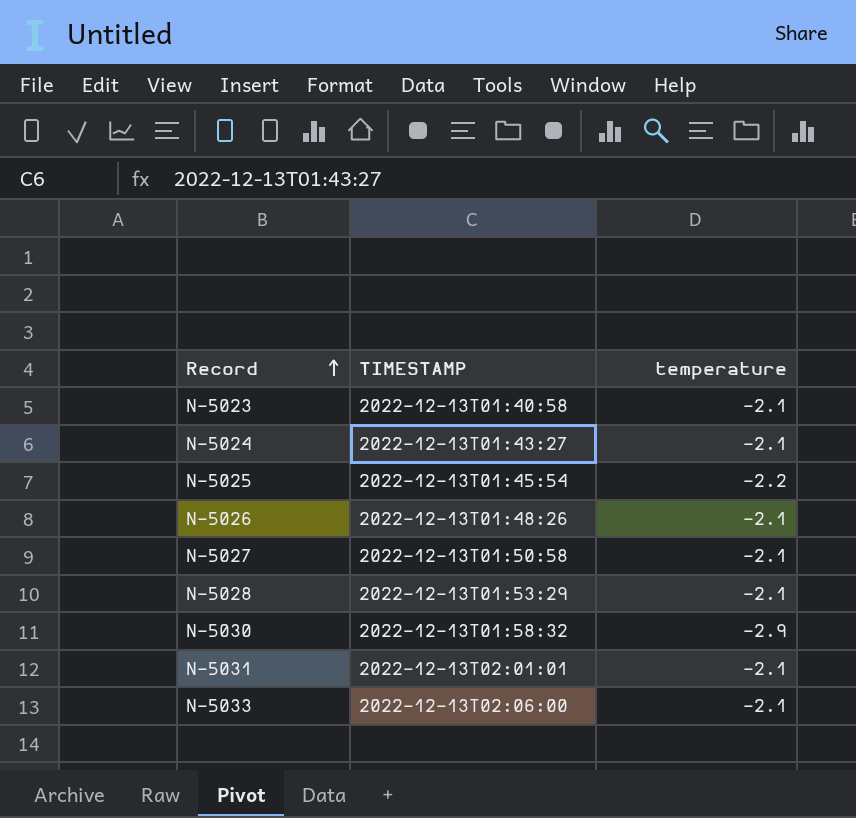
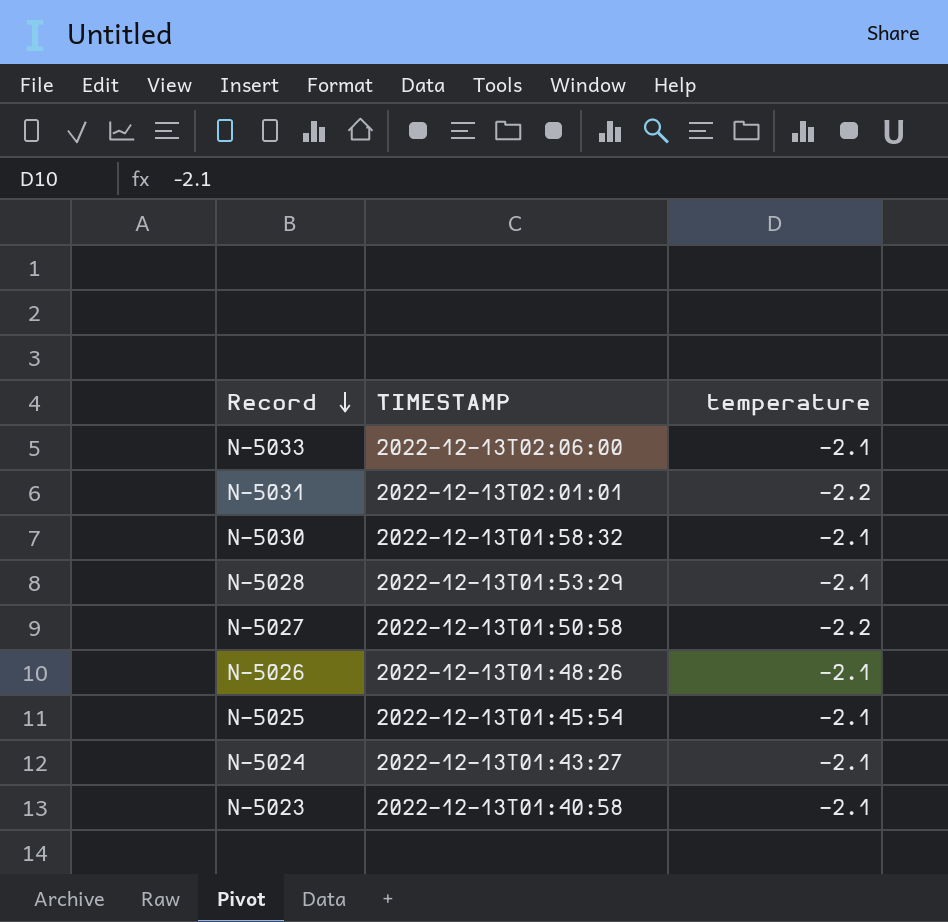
row order: Record ascending -> Record descending
N-5031 | temperature: -2.1 -> -2.2
N-5030 | temperature: -2.9 -> -2.1
N-5027 | temperature: -2.1 -> -2.2
N-5025 | temperature: -2.2 -> -2.1

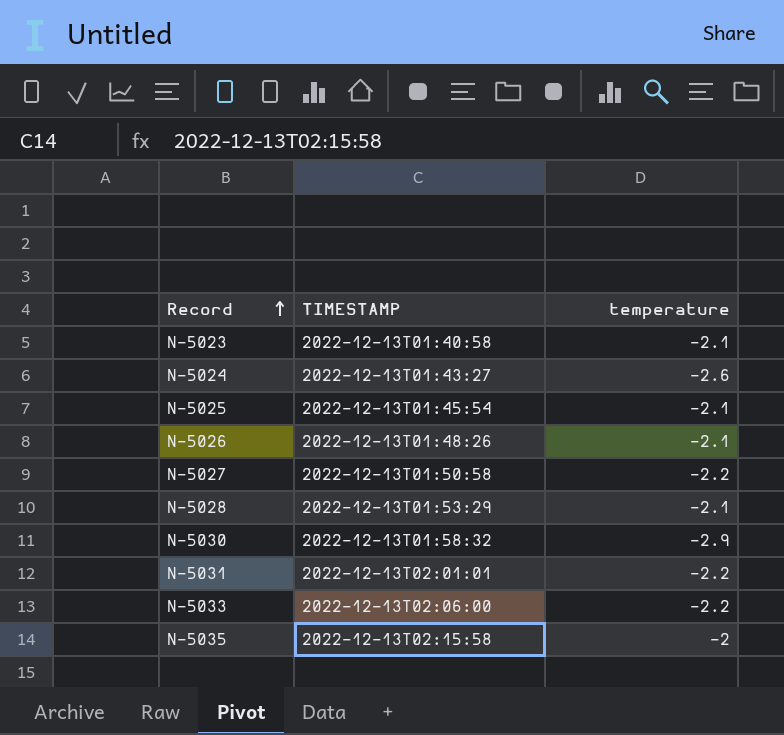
row order: Record descending -> Record ascending
N-5024 | temperature: -2.1 -> -2.6
N-5030 | temperature: -2.1 -> -2.9
N-5033 | temperature: -2.1 -> -2.2
row N-5035: none -> 2022-12-13T02:15:58 | -2

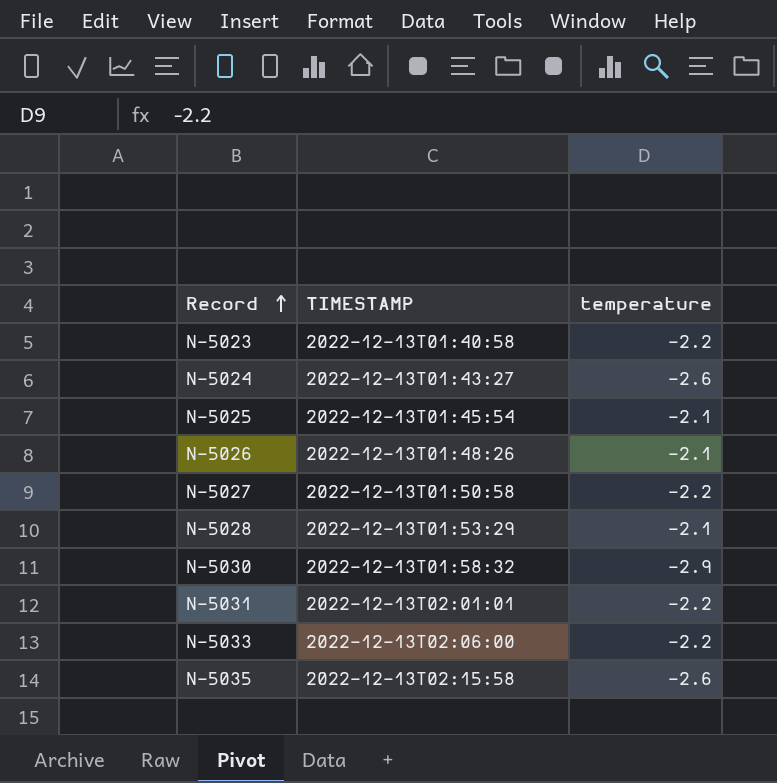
N-5023 | temperature: -2.1 -> -2.2
N-5035 | temperature: -2 -> -2.6

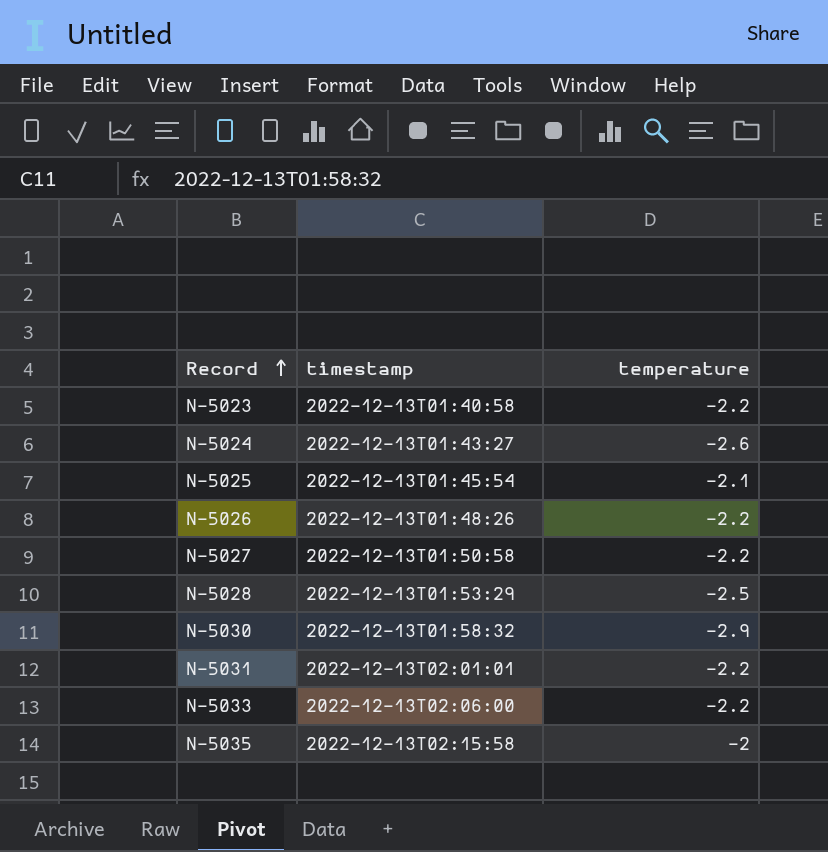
column name: TIMESTAMP -> timestamp
N-5026 | temperature: -2.1 -> -2.2
N-5028 | temperature: -2.1 -> -2.5
N-5035 | temperature: -2.6 -> -2

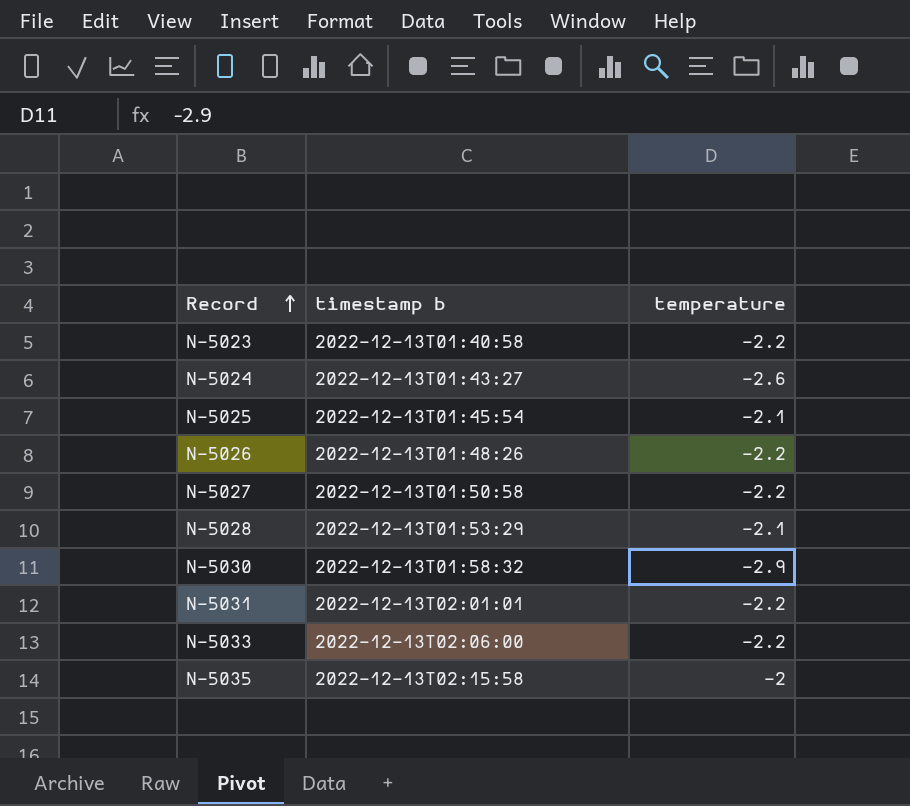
column name: timestamp -> timestamp b
N-5028 | temperature: -2.5 -> -2.1

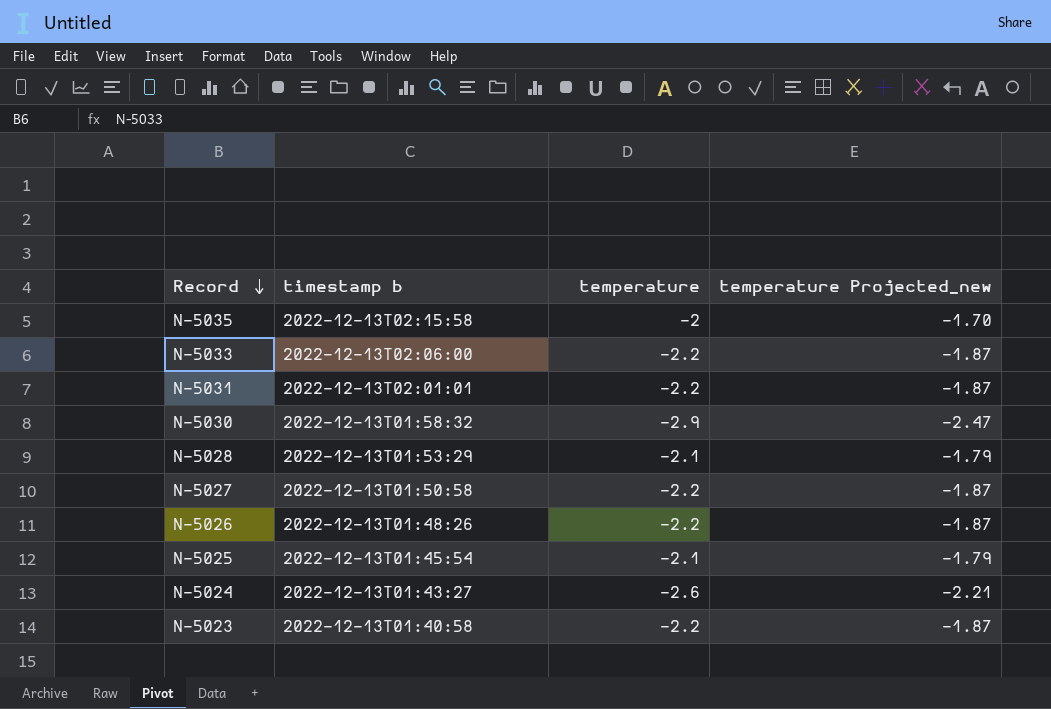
row order: Record ascending -> Record descending
column temperature Projected_new | formula: none -> [temperature] * 0.85

